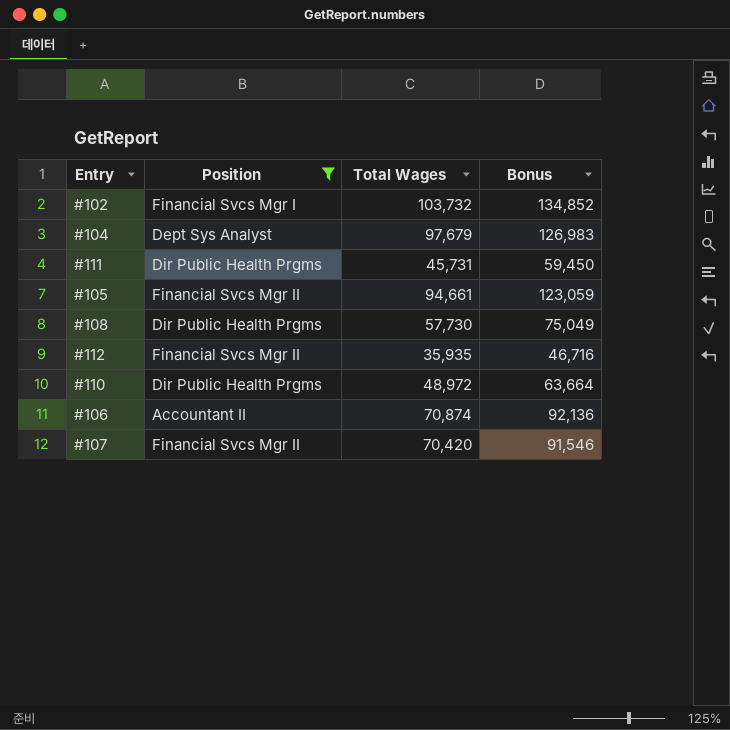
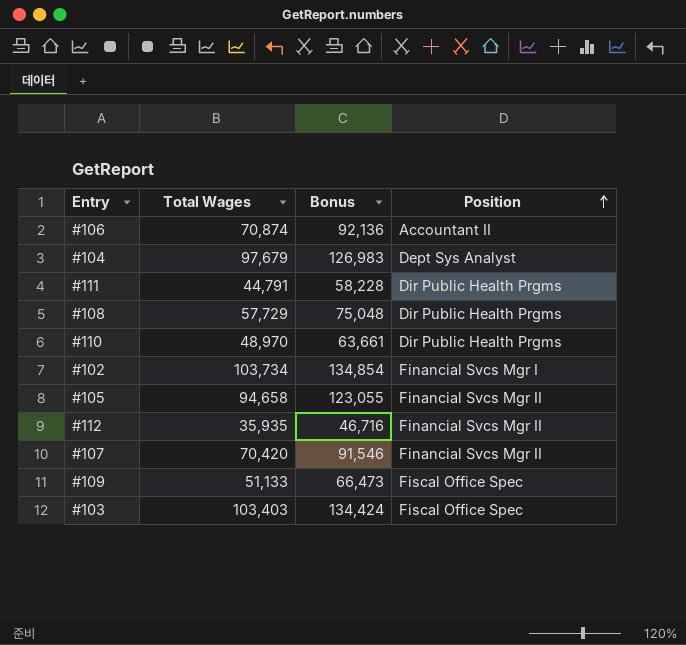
filter: Position != Fiscal Office Spec -> none
row order: none -> Position ascending
column Position | position: 2 -> 4
#111 | Total Wages: 45,731 -> 44,791
#111 | Bonus: 59,450 -> 58,228
#108 | Total Wages: 57,730 -> 57,729
#108 | Bonus: 75,049 -> 75,048
#110 | Total Wages: 48,972 -> 48,970
#110 | Bonus: 63,664 -> 63,661
#102 | Total Wages: 103,732 -> 103,734
#102 | Bonus: 134,852 -> 134,854
#105 | Total Wages: 94,661 -> 94,658
#105 | Bonus: 123,059 -> 123,055

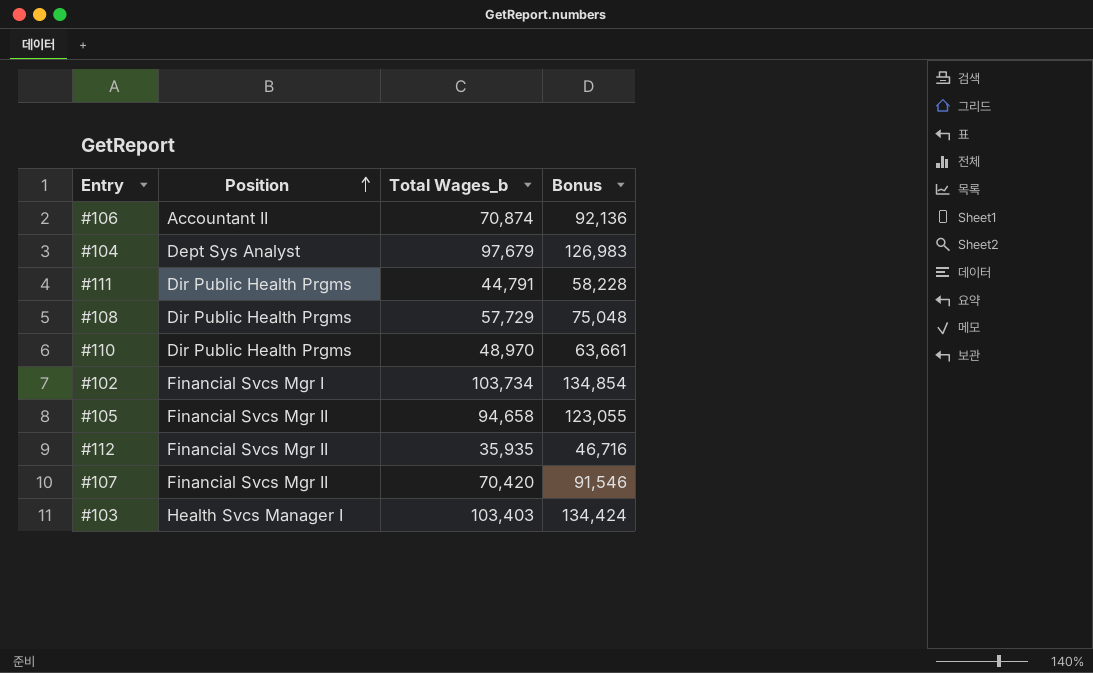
column Position | position: 4 -> 2
column name: Total Wages -> Total Wages_b
row #109: 51,133 | 66,473 | Fiscal Office Spec -> none
#103 | Position: Fiscal Office Spec -> Health Svcs Manager I

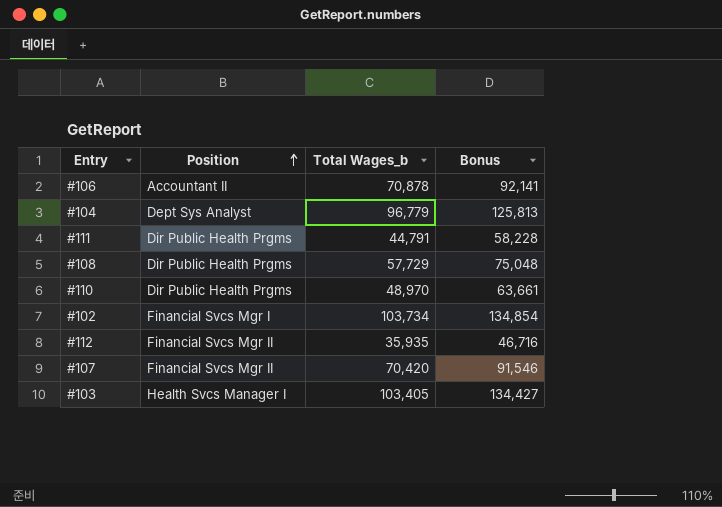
row #105: Financial Svcs Mgr II | 94,658 | 123,055 -> none
#106 | Total Wages_b: 70,874 -> 70,878
#106 | Bonus: 92,136 -> 92,141
#104 | Total Wages_b: 97,679 -> 96,779
#104 | Bonus: 126,983 -> 125,813
#103 | Total Wages_b: 103,403 -> 103,405
#103 | Bonus: 134,424 -> 134,427

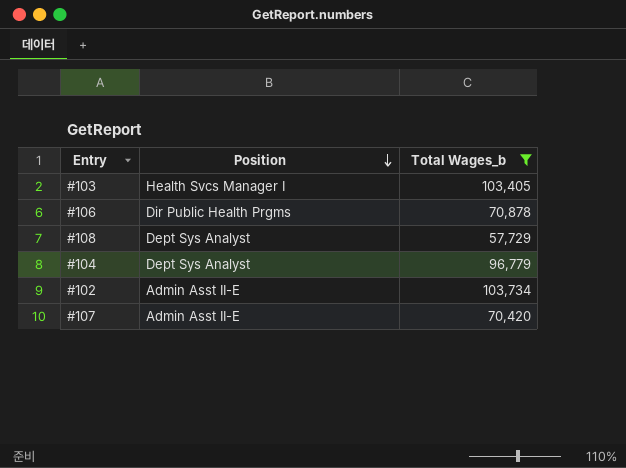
filter: none -> Total Wages_b >= 57,729
row order: Position ascending -> Position descending
column Bonus | formula: [Total Wages_b] * 1.3 -> none
#106 | Position: Accountant II -> Dir Public Health Prgms
#108 | Position: Dir Public Health Prgms -> Dept Sys Analyst
#102 | Position: Financial Svcs Mgr I -> Admin Asst II-E
#107 | Position: Financial Svcs Mgr II -> Admin Asst II-E

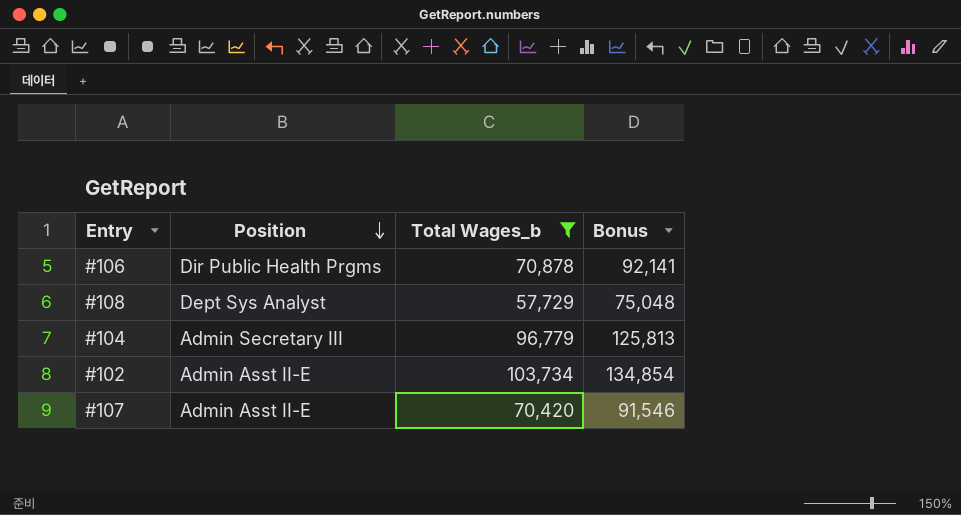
column Bonus | formula: none -> [Total Wages_b] * 1.3
row #103: Health Svcs Manager I | 103,405 -> none
#104 | Position: Dept Sys Analyst -> Admin Secretary III

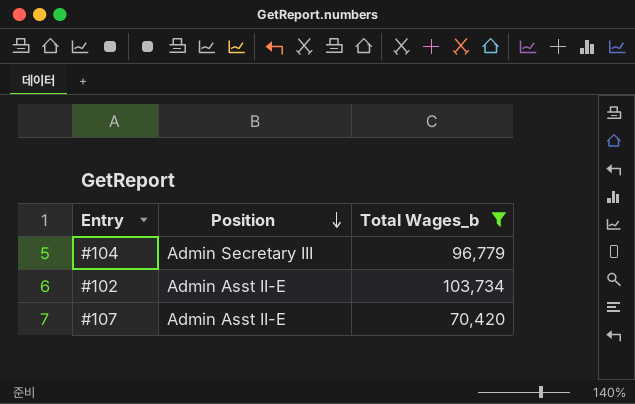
column Bonus | formula: [Total Wages_b] * 1.3 -> none
row #106: Dir Public Health Prgms | 70,878 | 92,141 -> none
row #108: Dept Sys Analyst | 57,729 | 75,048 -> none

